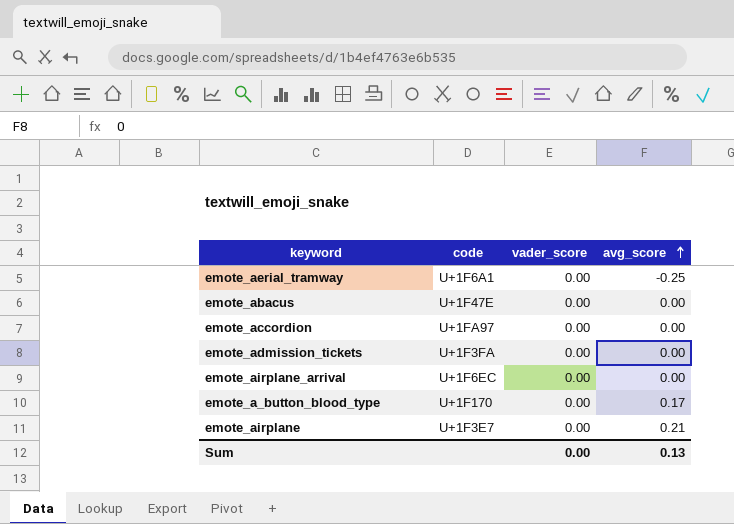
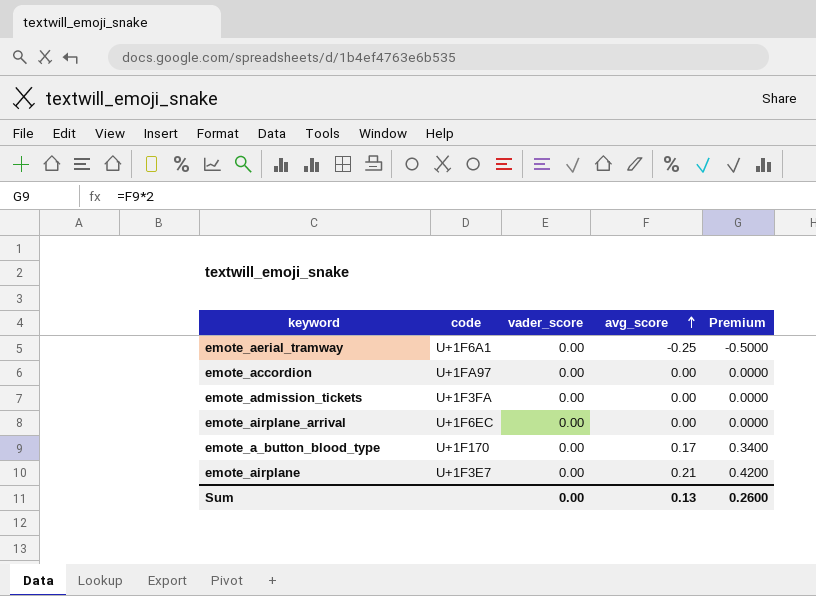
column Premium | formula: none -> [avg_score] * 2
row emote_abacus: U+1F47E | 0.00 | 0.00 -> none

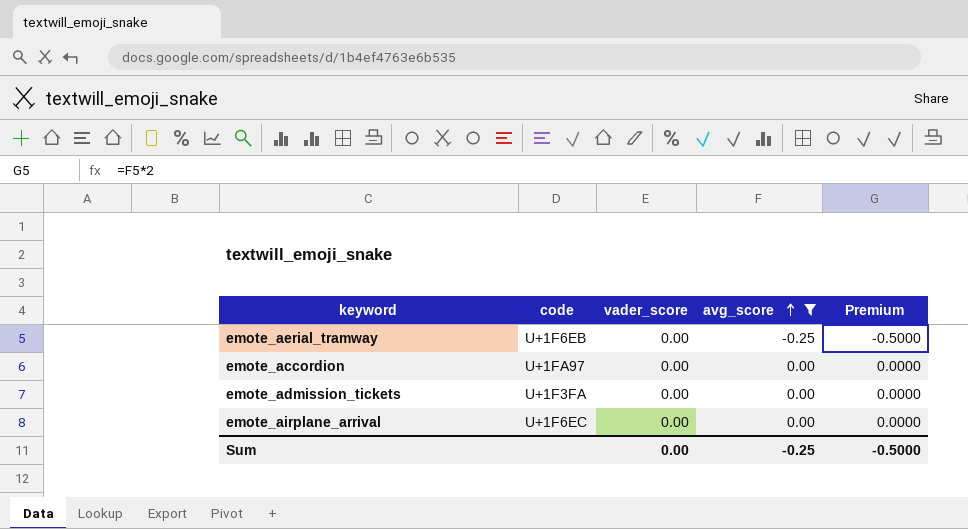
filter: none -> avg_score <= 0.00
emote_aerial_tramway | code: U+1F6A1 -> U+1F6EB
Sum | avg_score: 0.13 -> -0.25
Sum | Premium: 0.2600 -> -0.5000

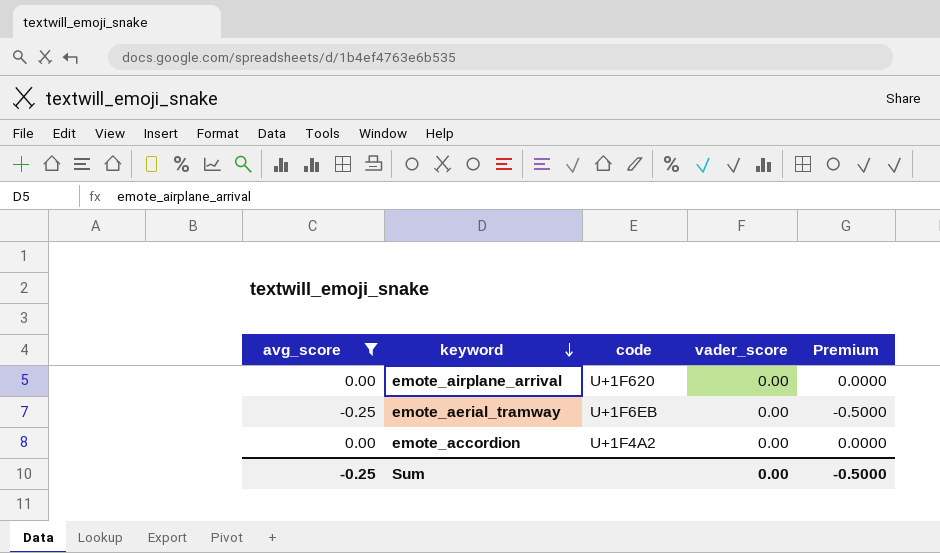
row order: avg_score ascending -> keyword descending
column avg_score | position: 4 -> 1
row emote_admission_tickets: U+1F3FA | 0.00 | 0.00 | 0.0000 -> none
emote_airplane_arrival | code: U+1F6EC -> U+1F620
emote_accordion | code: U+1FA97 -> U+1F4A2

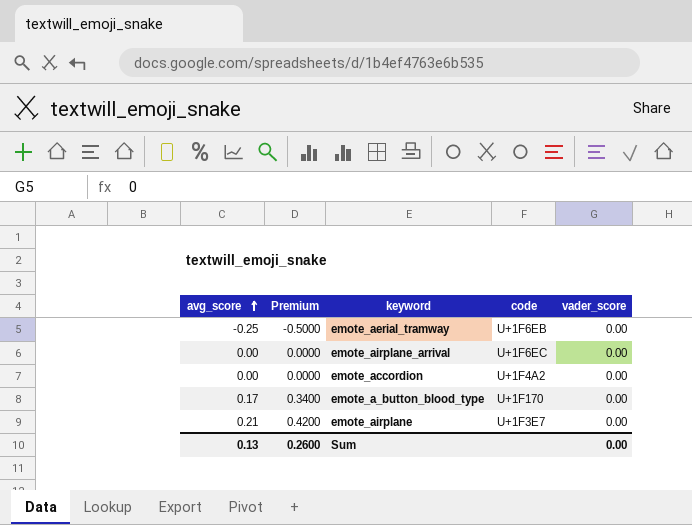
filter: avg_score <= 0.00 -> none
row order: keyword descending -> avg_score ascending
column Premium | position: 5 -> 2
emote_airplane_arrival | code: U+1F620 -> U+1F6EC
Sum | avg_score: -0.25 -> 0.13
Sum | Premium: -0.5000 -> 0.2600

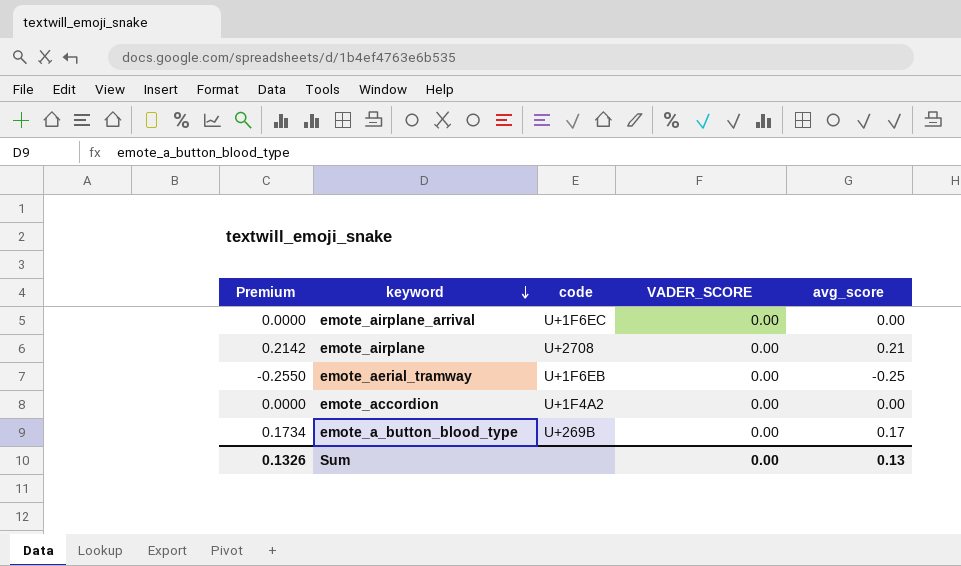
row order: avg_score ascending -> keyword descending
column Premium | formula: [avg_score] * 2 -> [avg_score] * 1.02
column name: vader_score -> VADER_SCORE
column avg_score | position: 1 -> 5
emote_airplane | code: U+1F3E7 -> U+2708
emote_a_button_blood_type | code: U+1F170 -> U+269B
Sum | Premium: 0.2600 -> 0.1326

